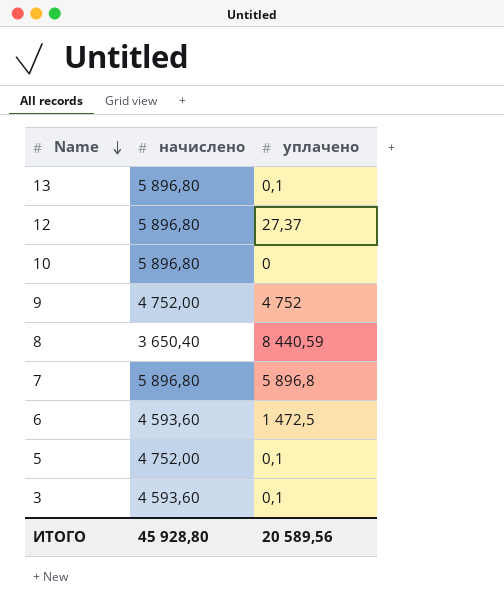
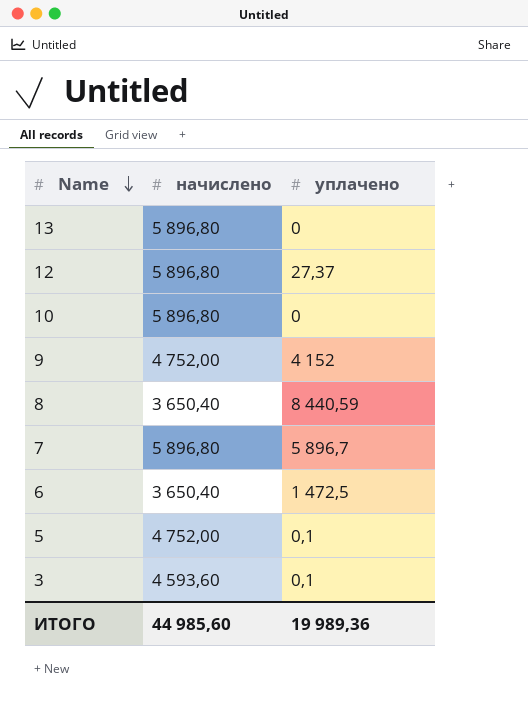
13 | уплачено: 0,1 -> 0
9 | уплачено: 4 752 -> 4 152
7 | уплачено: 5 896,8 -> 5 896,7
6 | начислено: 4 593,60 -> 3 650,40
ИТОГО | начислено: 45 928,80 -> 44 985,60
ИТОГО | уплачено: 20 589,56 -> 19 989,36

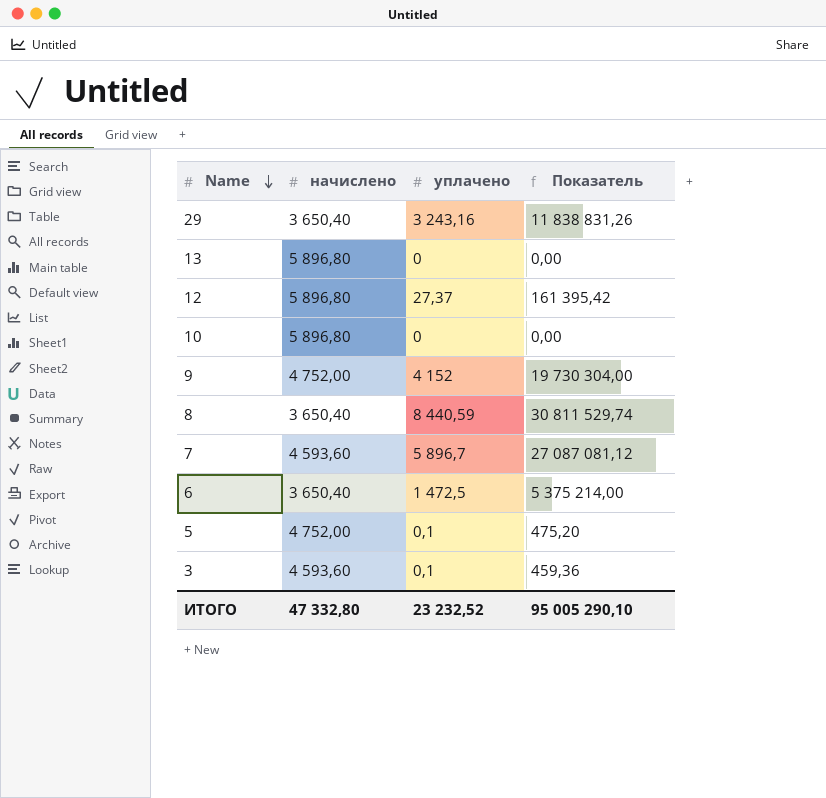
column Показатель | formula: none -> [начислено] * [уплачено]
row 29: none -> 3 650,40 | 3 243,16 | 11 838 831,26
7 | начислено: 5 896,80 -> 4 593,60
ИТОГО | начислено: 44 985,60 -> 47 332,80
ИТОГО | уплачено: 19 989,36 -> 23 232,52

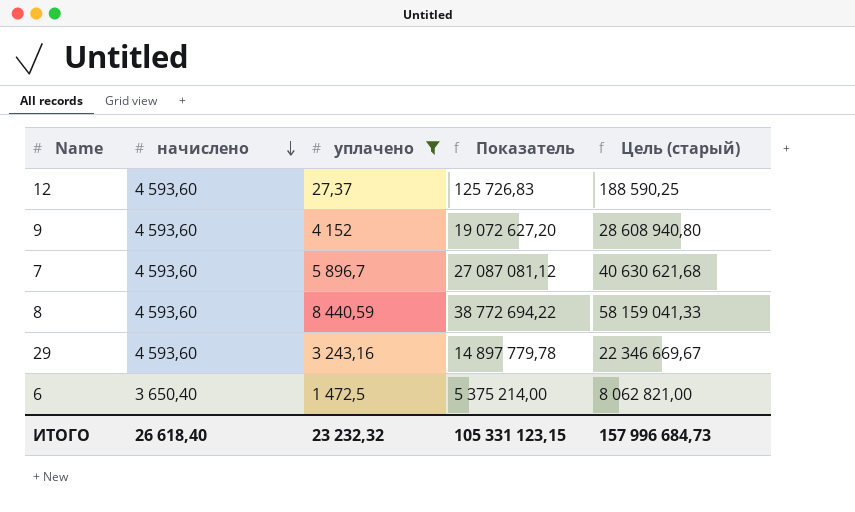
filter: none -> уплачено >= 27,37
row order: Name descending -> начислено descending
column Цель (старый) | formula: none -> [Показатель] * 1,5
12 | начислено: 5 896,80 -> 4 593,60
12 | Показатель: 161 395,42 -> 125 726,83
9 | начислено: 4 752,00 -> 4 593,60
9 | Показатель: 19 730 304,00 -> 19 072 627,20
8 | начислено: 3 650,40 -> 4 593,60
8 | Показатель: 30 811 529,74 -> 38 772 694,22
29 | начислено: 3 650,40 -> 4 593,60
29 | Показатель: 11 838 831,26 -> 14 897 779,78
ИТОГО | начислено: 47 332,80 -> 26 618,40
ИТОГО | уплачено: 23 232,52 -> 23 232,32
ИТОГО | Показатель: 95 005 290,10 -> 105 331 123,15

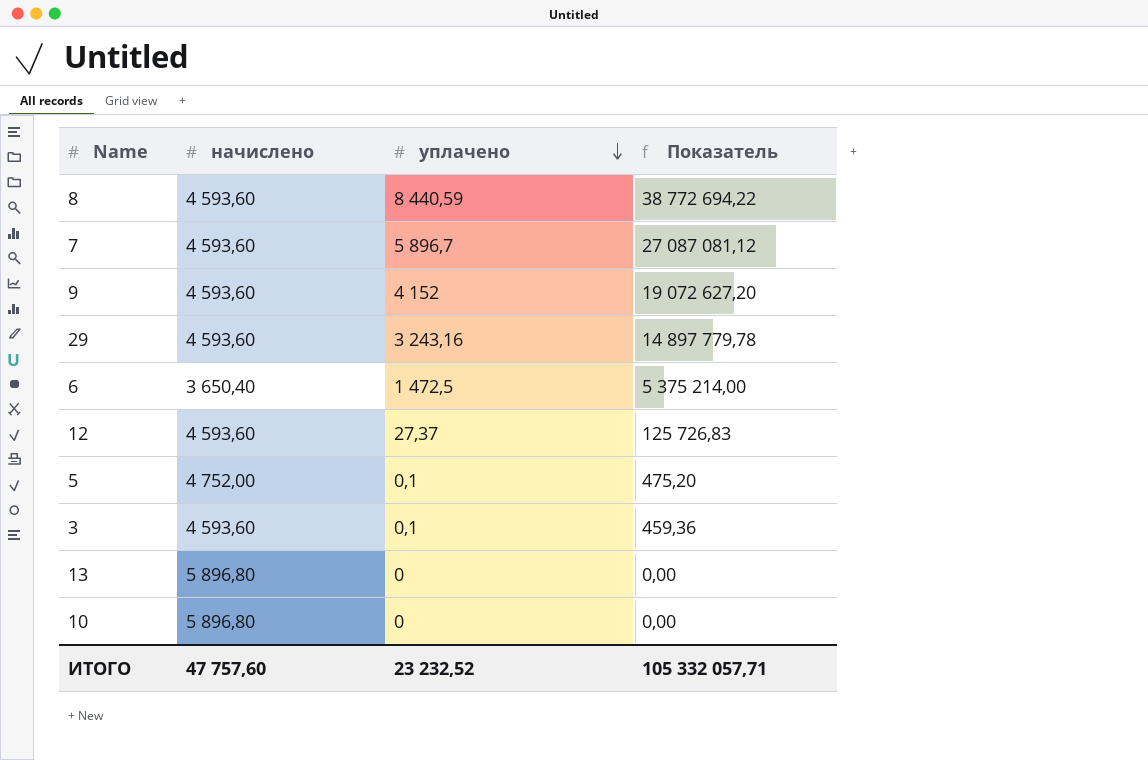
filter: уплачено >= 27,37 -> none
row order: начислено descending -> уплачено descending
column Цель (старый) | formula: [Показатель] * 1,5 -> none
ИТОГО | начислено: 26 618,40 -> 47 757,60
ИТОГО | уплачено: 23 232,32 -> 23 232,52
ИТОГО | Показатель: 105 331 123,15 -> 105 332 057,71

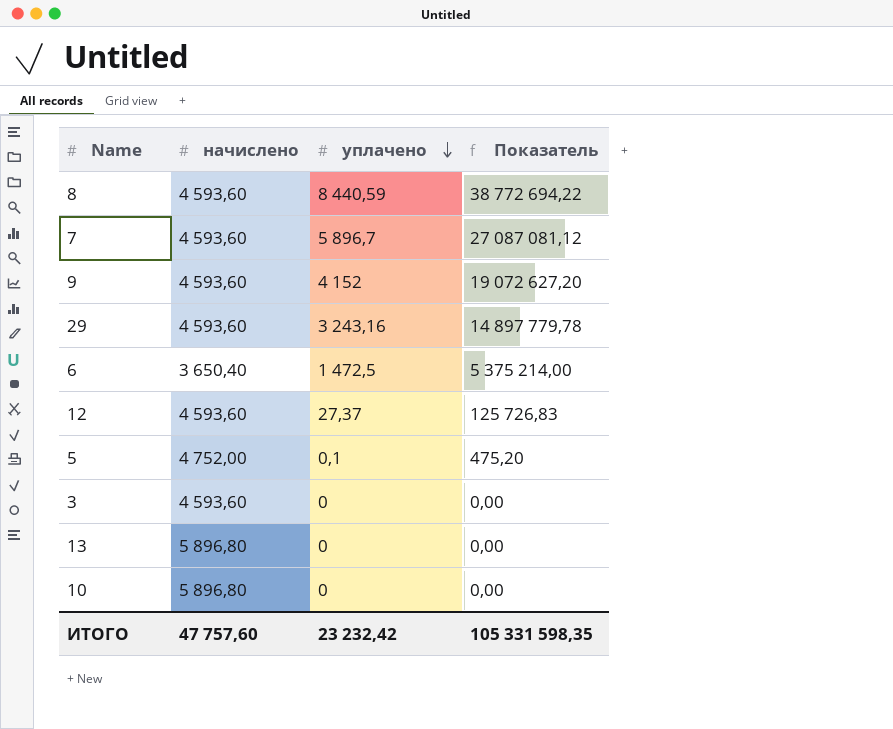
3 | уплачено: 0,1 -> 0
3 | Показатель: 459,36 -> 0,00
ИТОГО | уплачено: 23 232,52 -> 23 232,42
ИТОГО | Показатель: 105 332 057,71 -> 105 331 598,35

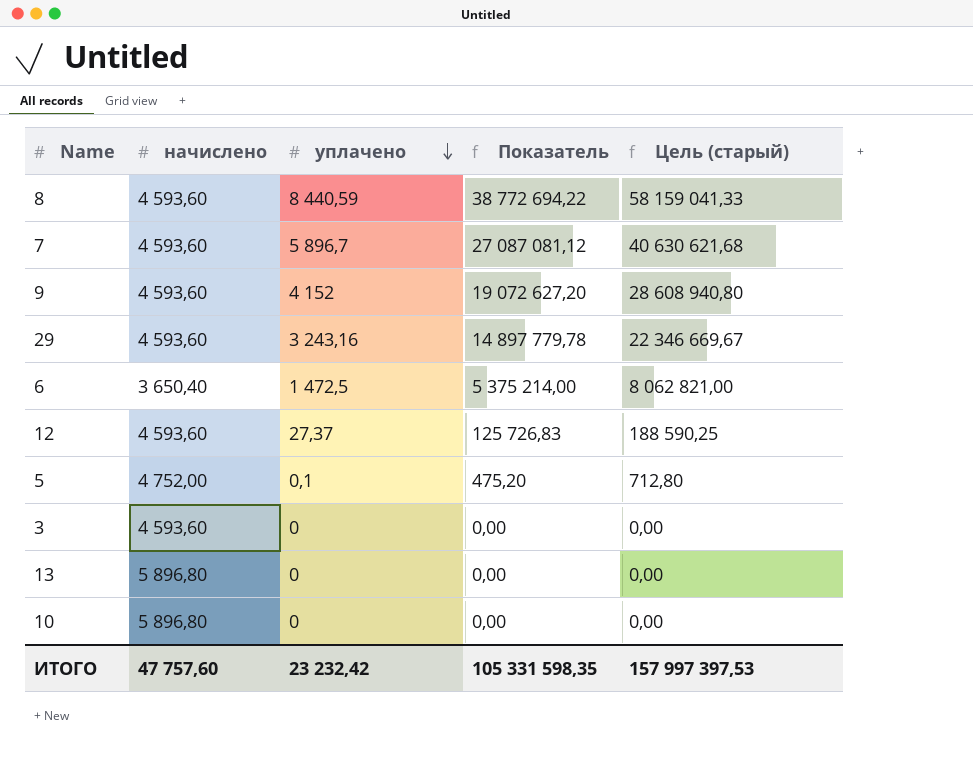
column Цель (старый) | formula: none -> [Показатель] * 1,5

